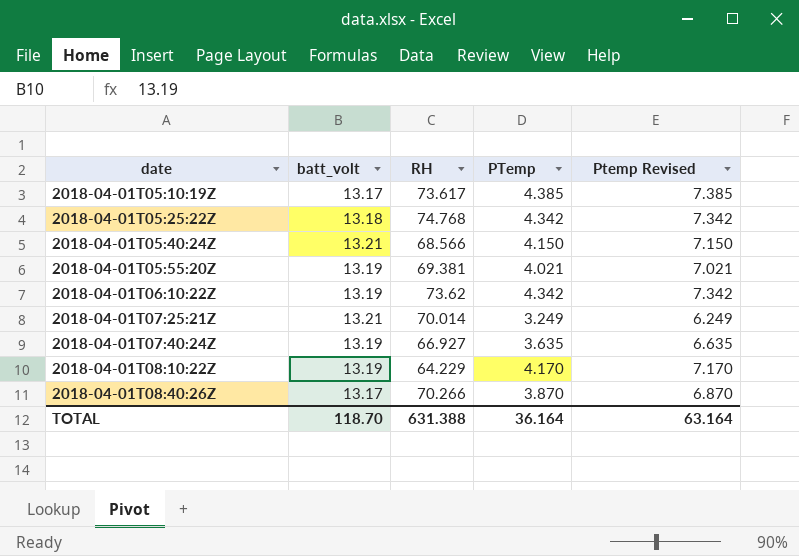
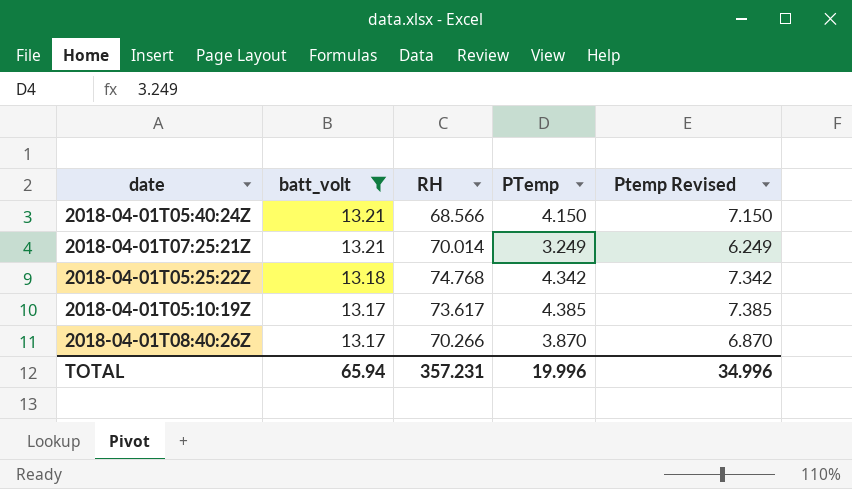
filter: none -> batt_volt != 13.19
row order: date ascending -> batt_volt descending
TOTAL | batt_volt: 118.70 -> 65.94
TOTAL | RH: 631.388 -> 357.231
TOTAL | PTemp: 36.164 -> 19.996
TOTAL | Ptemp Revised: 63.164 -> 34.996

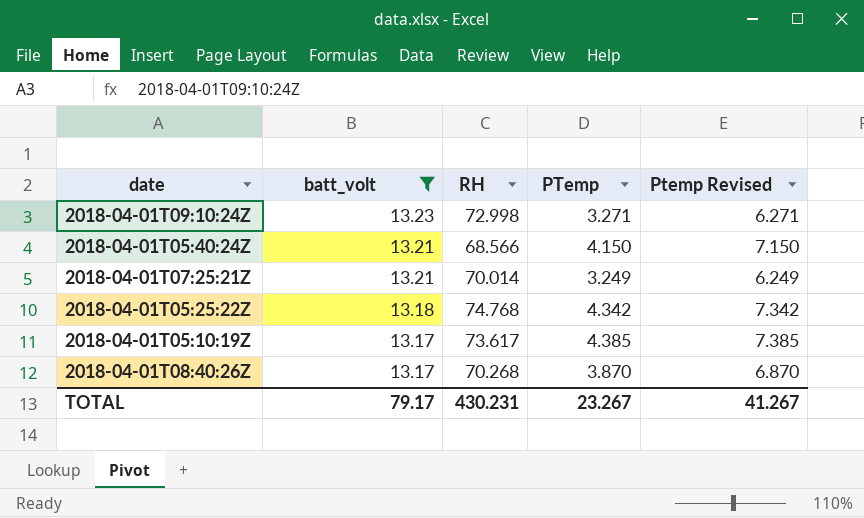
row 2018-04-01T09:10:24Z: none -> 13.23 | 72.998 | 3.271 | 6.271
2018-04-01T08:40:26Z | RH: 70.266 -> 70.268
TOTAL | batt_volt: 65.94 -> 79.17
TOTAL | RH: 357.231 -> 430.231
TOTAL | PTemp: 19.996 -> 23.267
TOTAL | Ptemp Revised: 34.996 -> 41.267

